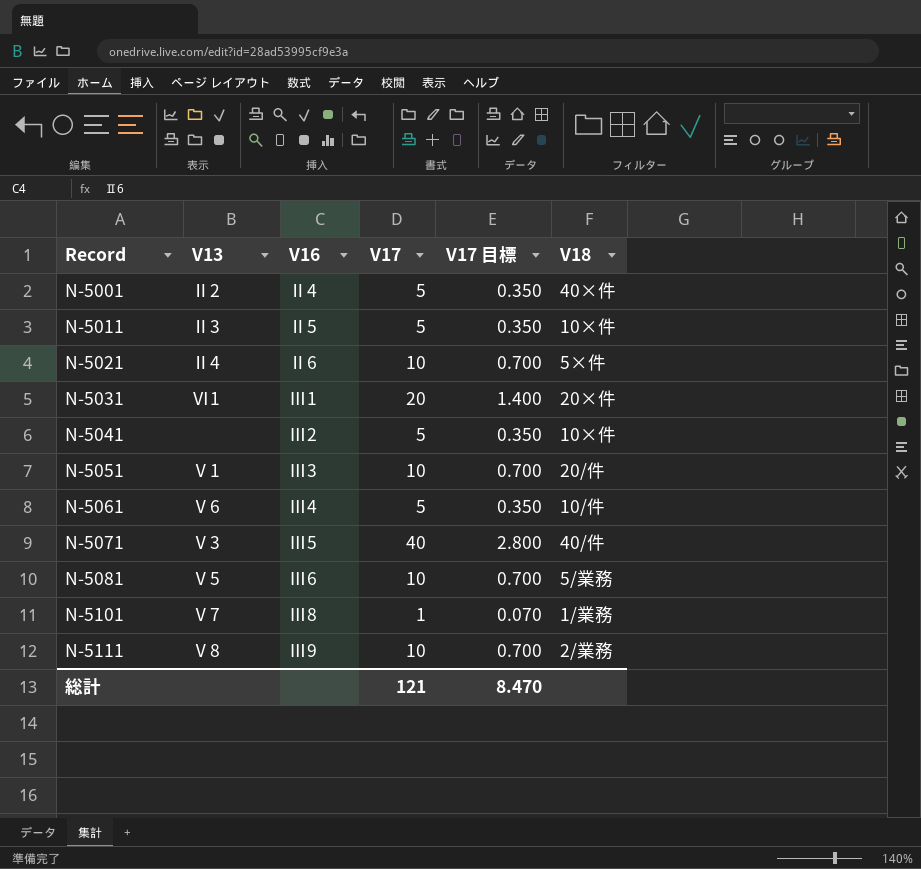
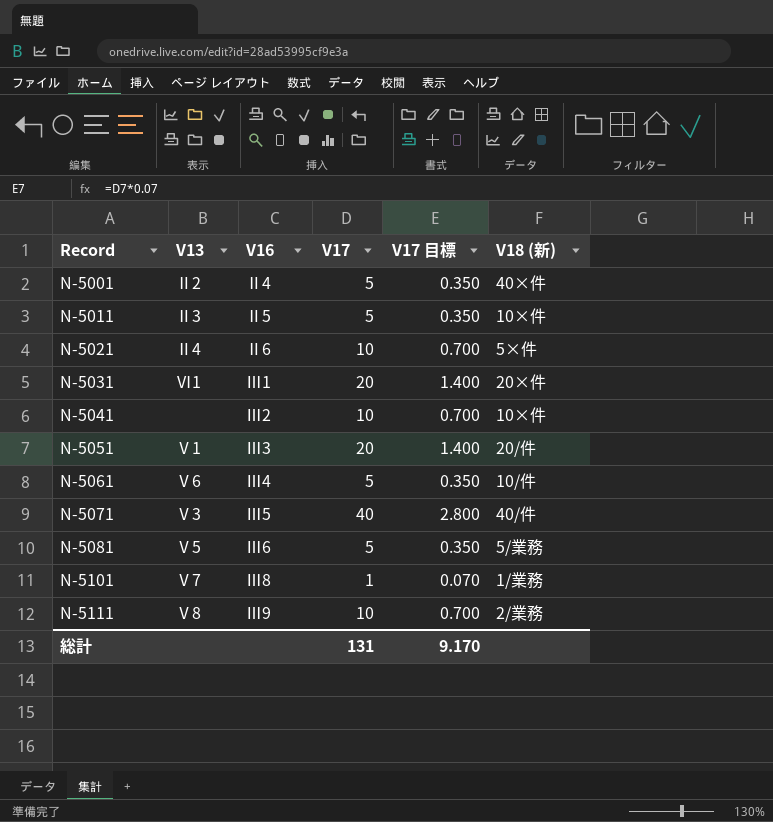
column name: V18 -> V18 (新)
N-5041 | V17: 5 -> 10
N-5041 | V17 目標: 0.350 -> 0.700
N-5051 | V17: 10 -> 20
N-5051 | V17 目標: 0.700 -> 1.400
N-5081 | V17: 10 -> 5
N-5081 | V17 目標: 0.700 -> 0.350
総計 | V17: 121 -> 131
総計 | V17 目標: 8.470 -> 9.170

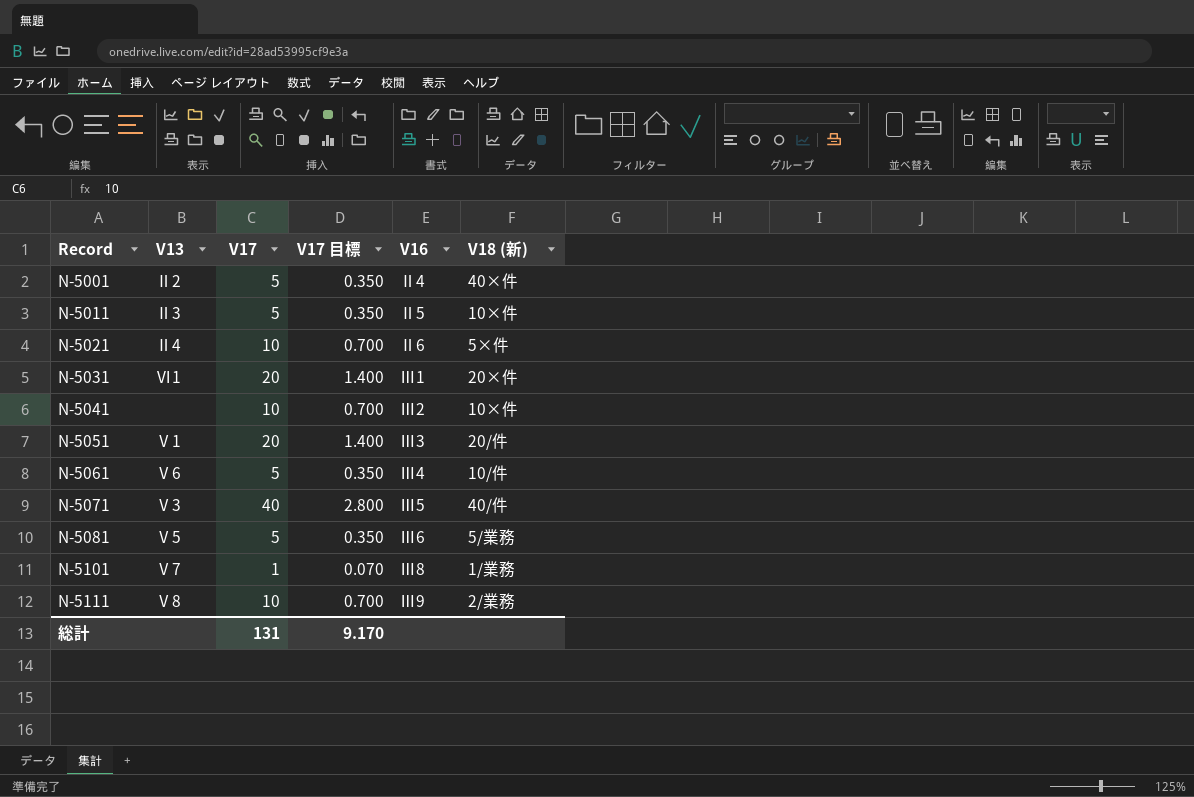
column V16 | position: 3 -> 5

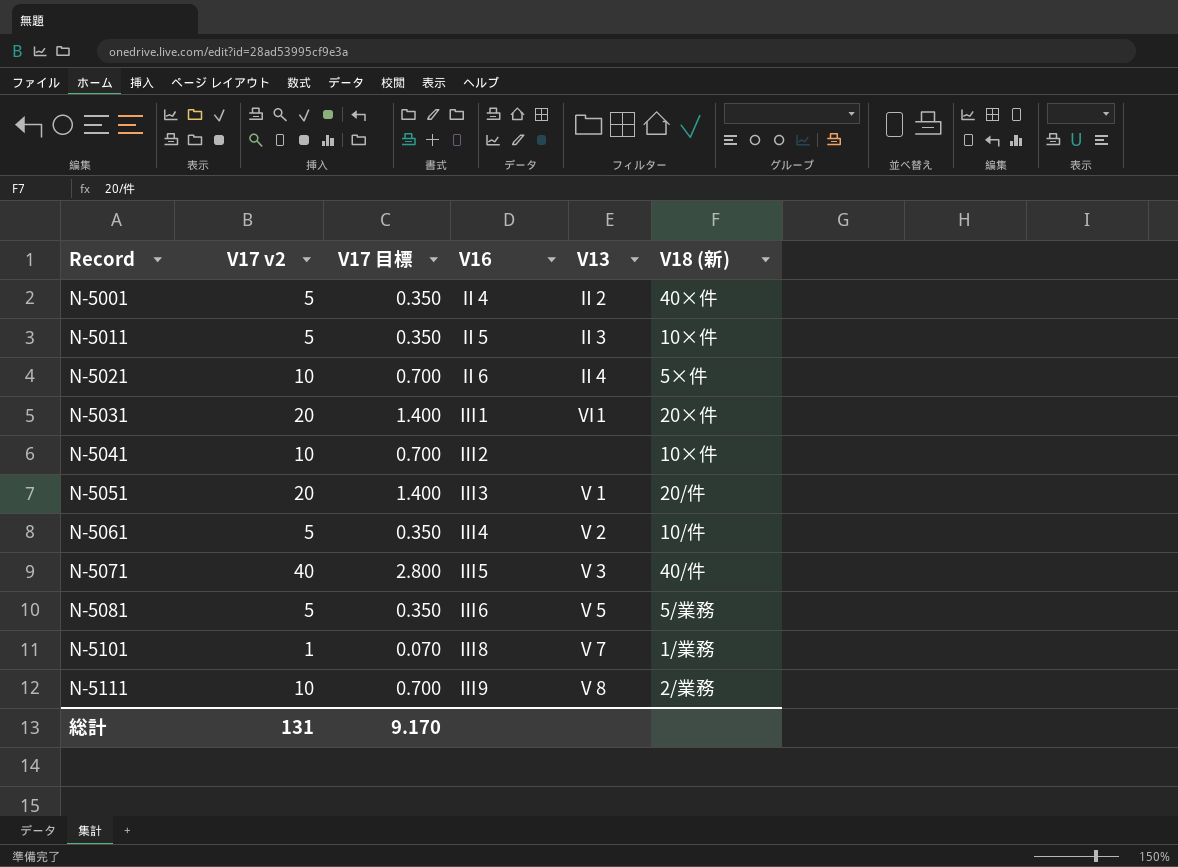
column name: V17 -> V17 v2
column V13 | position: 2 -> 5
N-5061 | V13: Ⅴ6 -> Ⅴ2

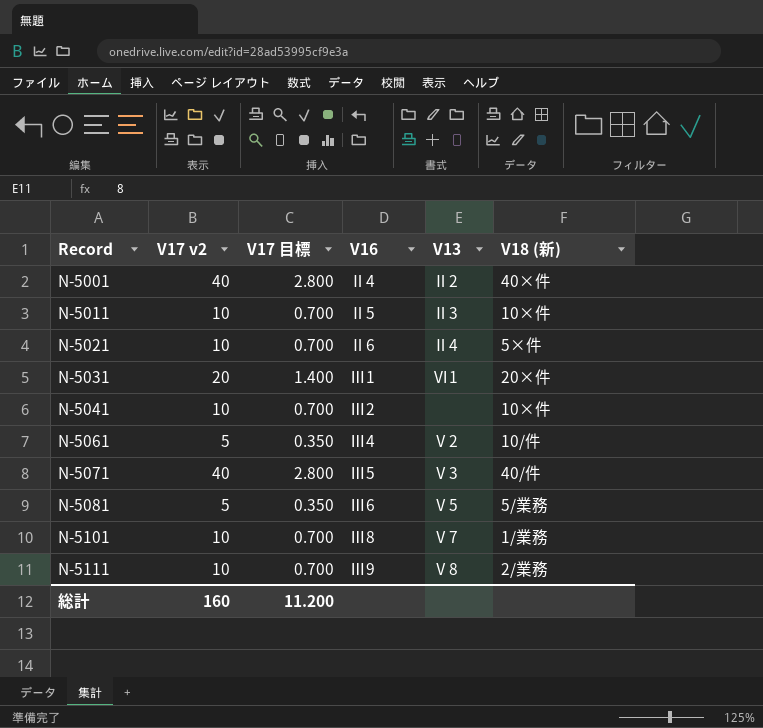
row N-5051: 20 | 1.400 | Ⅲ3 | Ⅴ1 | 20/件 -> none
N-5001 | V17 v2: 5 -> 40
N-5001 | V17 目標: 0.350 -> 2.800
N-5011 | V17 v2: 5 -> 10
N-5011 | V17 目標: 0.350 -> 0.700
N-5101 | V17 v2: 1 -> 10
N-5101 | V17 目標: 0.070 -> 0.700
総計 | V17 v2: 131 -> 160
総計 | V17 目標: 9.170 -> 11.200

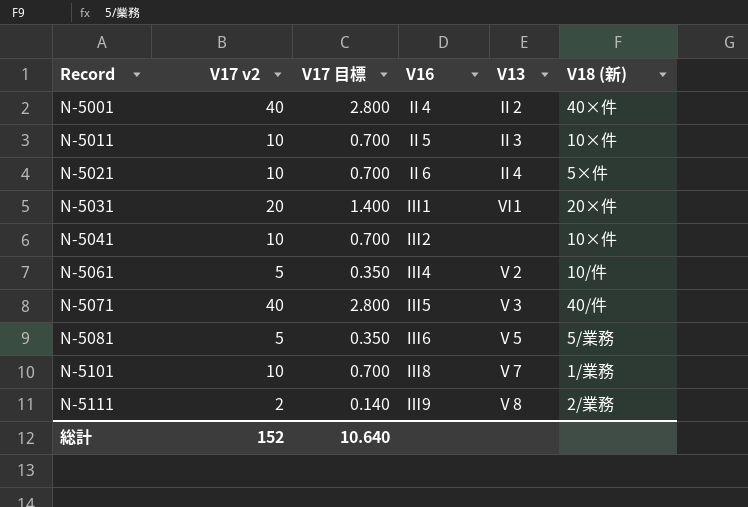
N-5111 | V17 v2: 10 -> 2
N-5111 | V17 目標: 0.700 -> 0.140
総計 | V17 v2: 160 -> 152
総計 | V17 目標: 11.200 -> 10.640

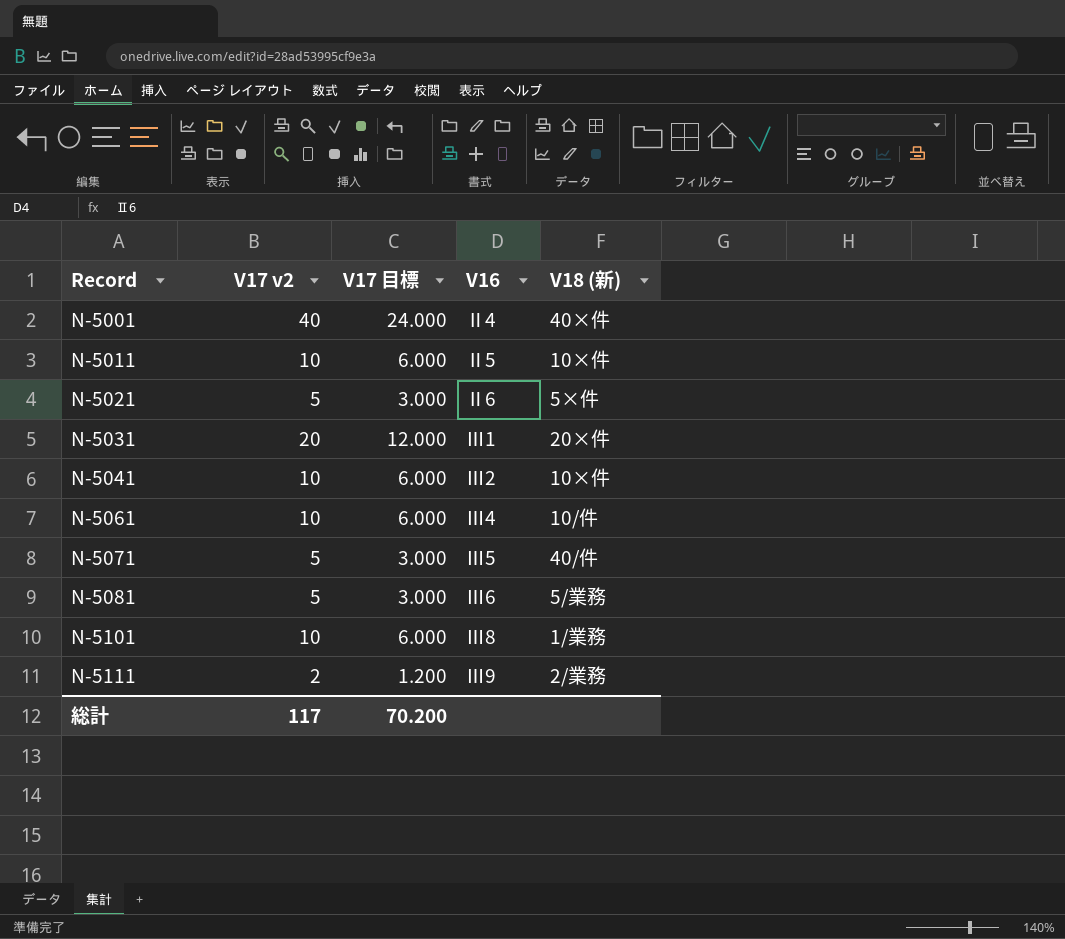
column V13 | position: 5 -> none
column V17 目標 | formula: [V17 v2] * 0.07 -> [V17 v2] * 0.6
N-5021 | V17 v2: 10 -> 5
N-5061 | V17 v2: 5 -> 10
N-5071 | V17 v2: 40 -> 5
総計 | V17 v2: 152 -> 117
総計 | V17 目標: 10.640 -> 70.200

